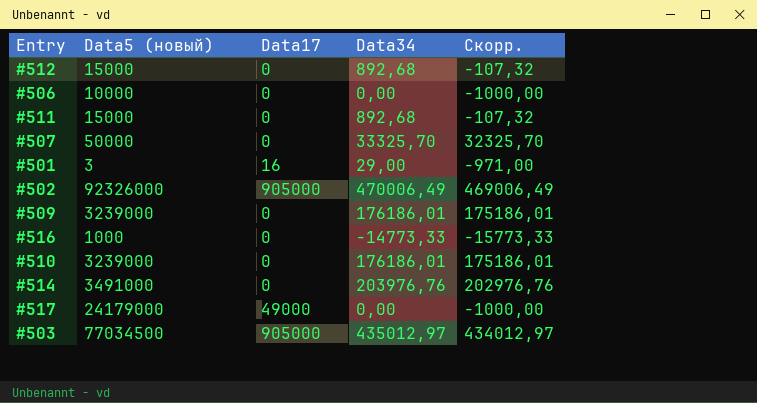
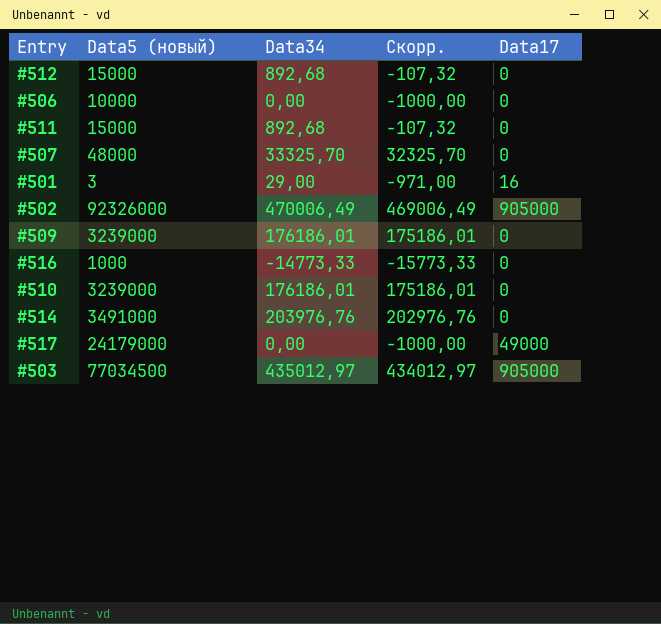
column Data17 | position: 3 -> 5
#507 | Data5 (новый): 50000 -> 48000

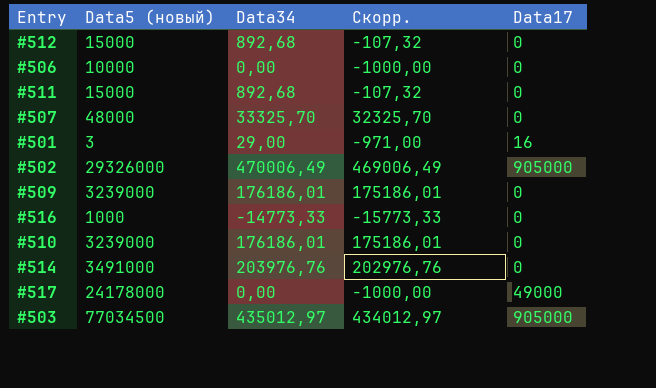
#502 | Data5 (новый): 92326000 -> 29326000
#517 | Data5 (новый): 24179000 -> 24178000

